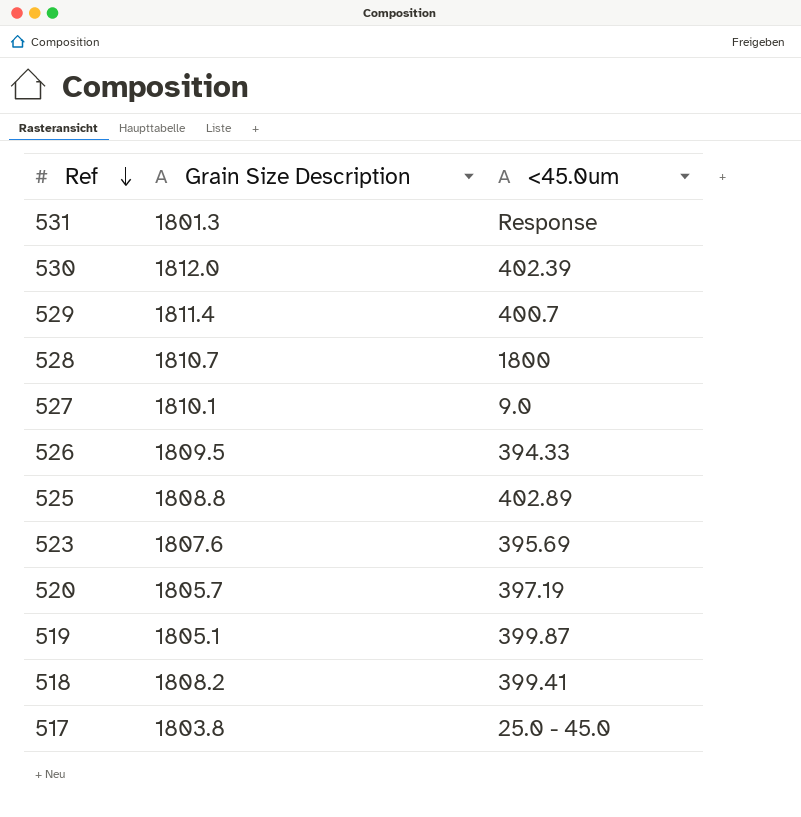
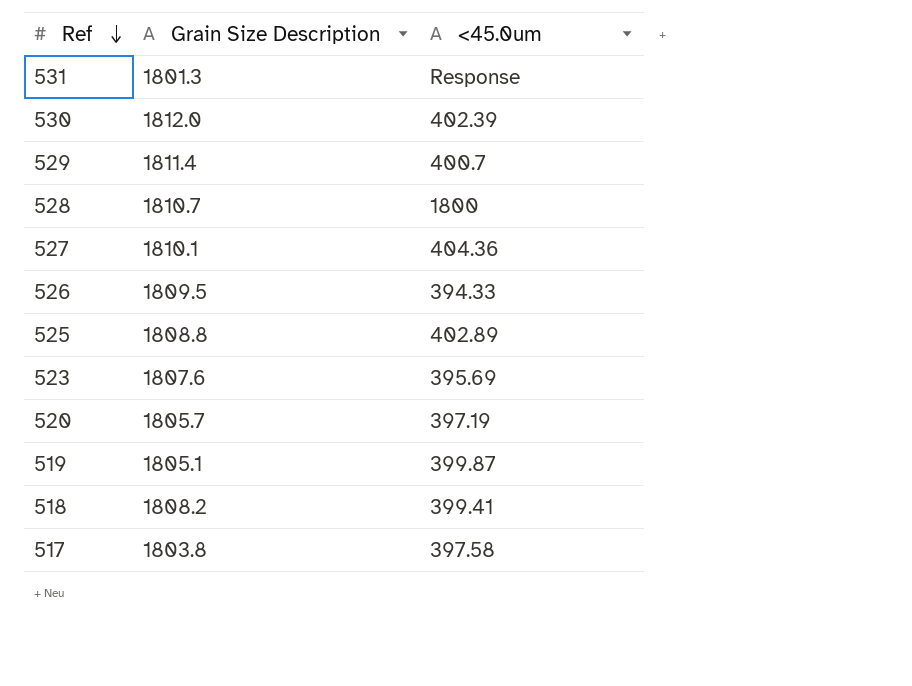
527 | <45.0um: 9.0 -> 404.36
517 | <45.0um: 25.0 - 45.0 -> 397.58

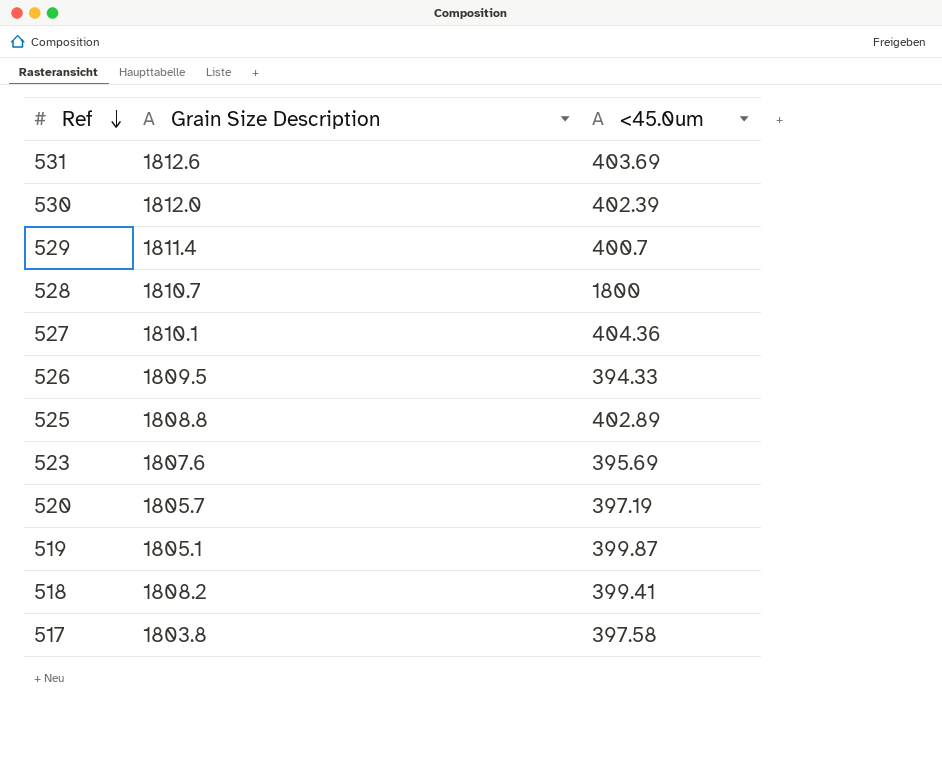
531 | Grain Size Description: 1801.3 -> 1812.6
531 | <45.0um: Response -> 403.69

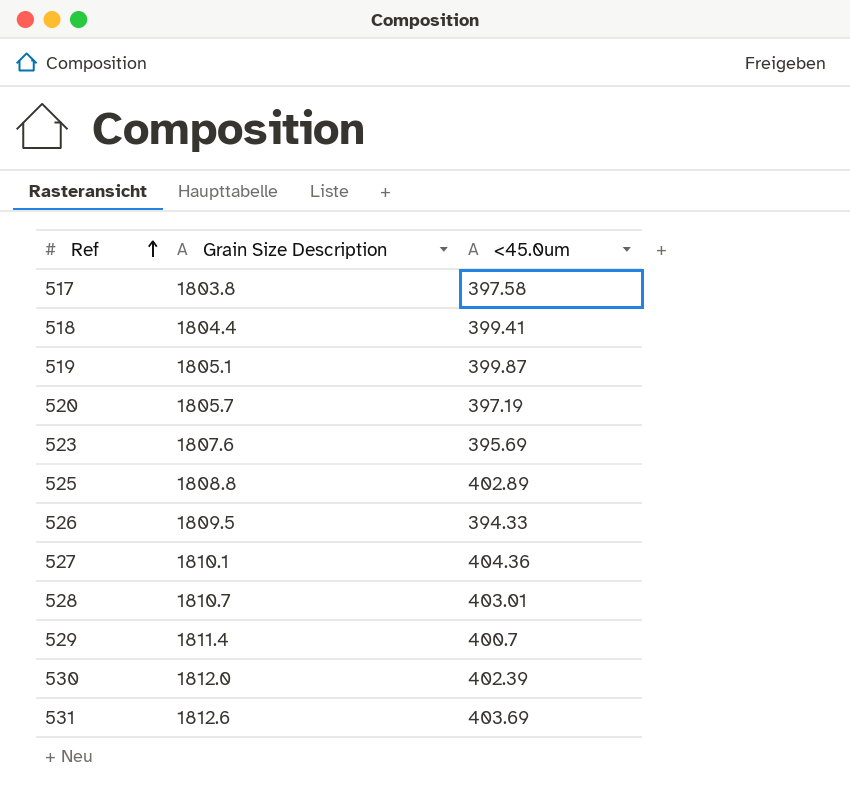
row order: Ref descending -> Ref ascending
518 | Grain Size Description: 1808.2 -> 1804.4
528 | <45.0um: 1800 -> 403.01

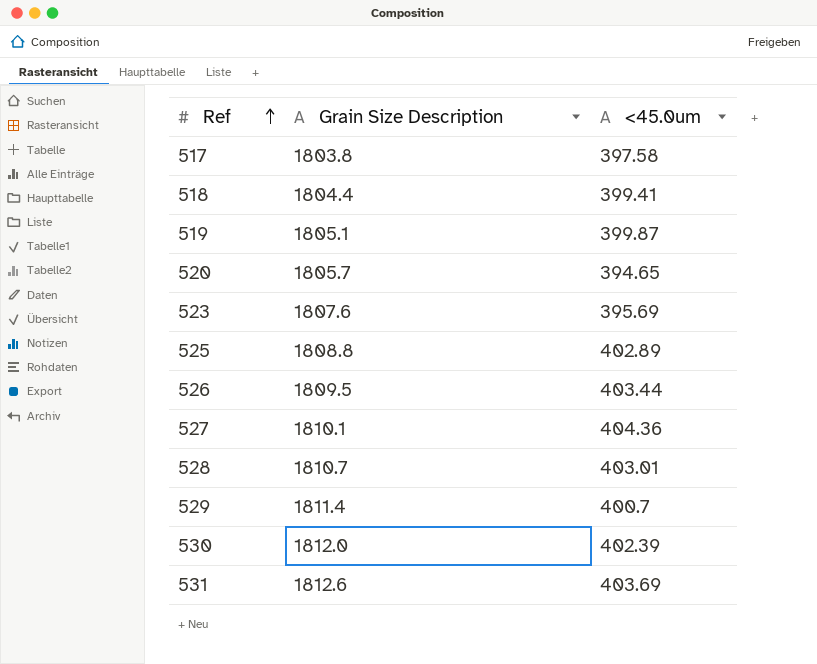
520 | <45.0um: 397.19 -> 394.65
526 | <45.0um: 394.33 -> 403.44

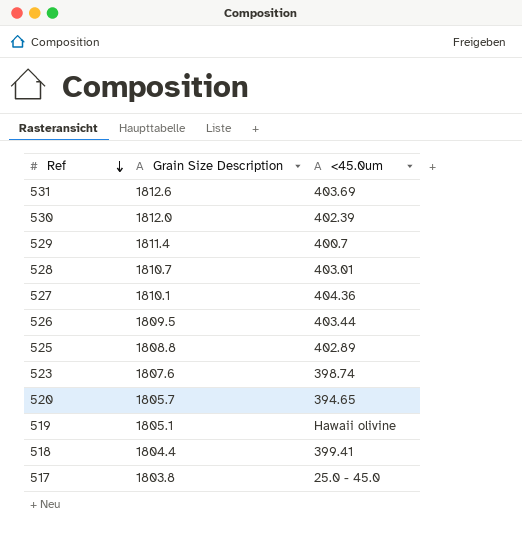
row order: Ref ascending -> Ref descending
523 | <45.0um: 395.69 -> 398.74
519 | <45.0um: 399.87 -> Hawaii olivine
517 | <45.0um: 397.58 -> 25.0 - 45.0

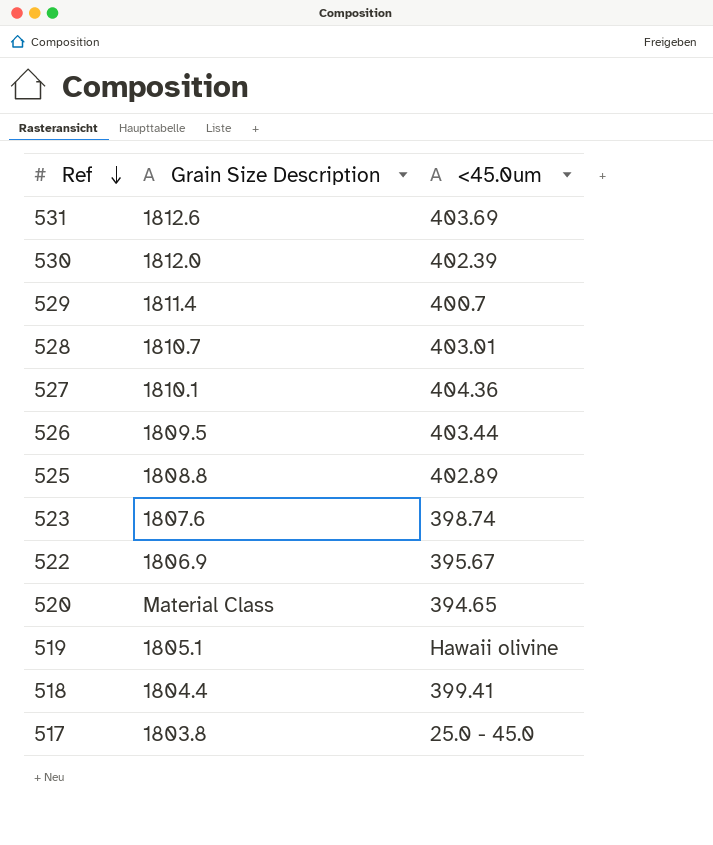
row 522: none -> 1806.9 | 395.67
520 | Grain Size Description: 1805.7 -> Material Class

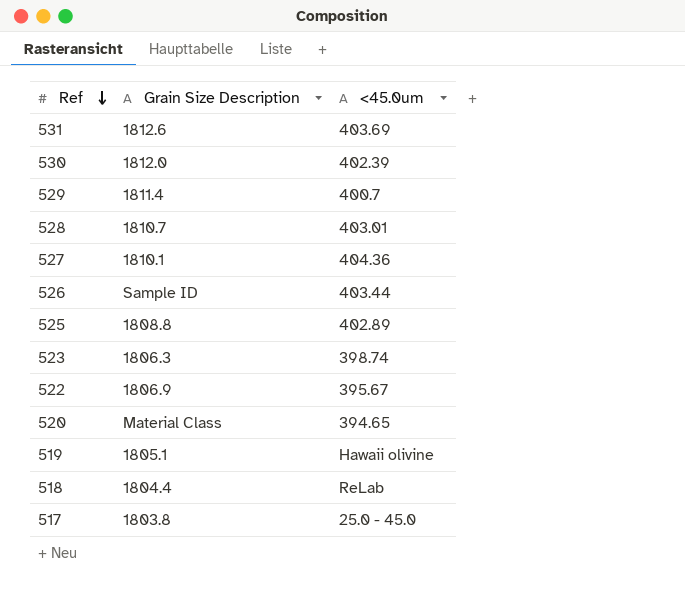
526 | Grain Size Description: 1809.5 -> Sample ID
523 | Grain Size Description: 1807.6 -> 1806.3
518 | <45.0um: 399.41 -> ReLab

